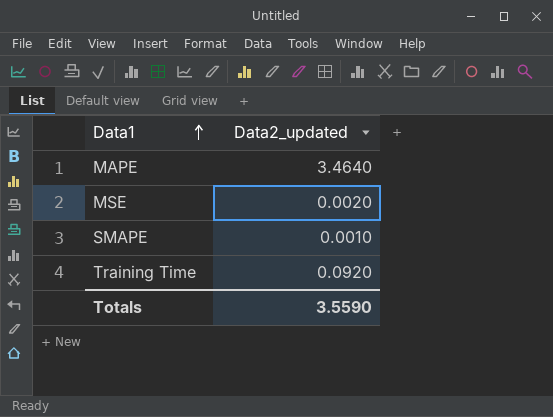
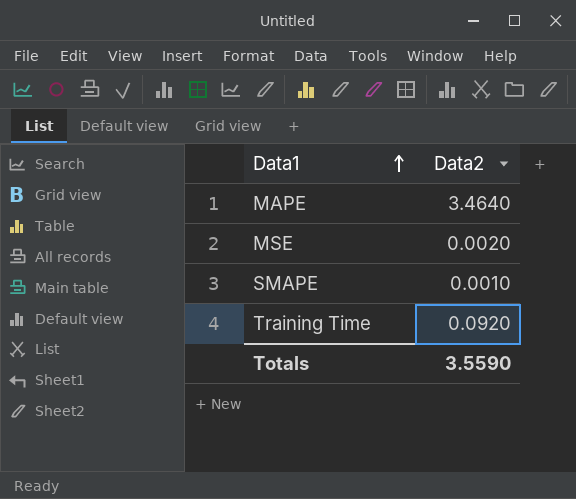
column name: Data2_updated -> Data2

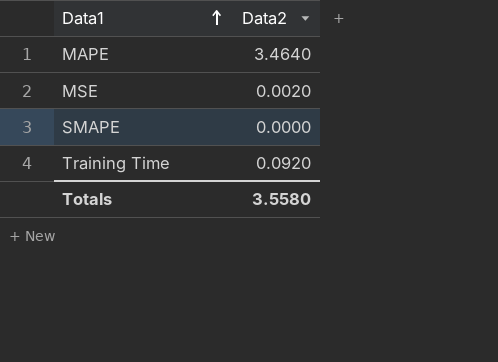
SMAPE | Data2: 0.0010 -> 0.0000
Totals | Data2: 3.5590 -> 3.5580

